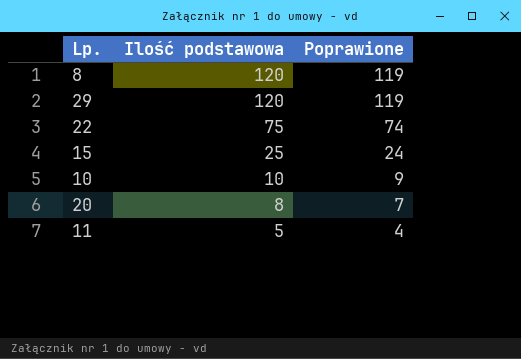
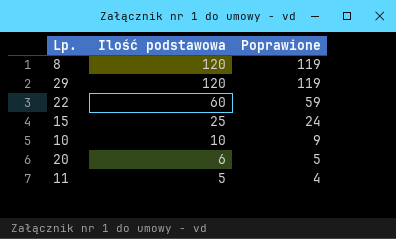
22 | Ilość podstawowa: 75 -> 60
22 | Poprawione: 74 -> 59
20 | Ilość podstawowa: 8 -> 6
20 | Poprawione: 7 -> 5

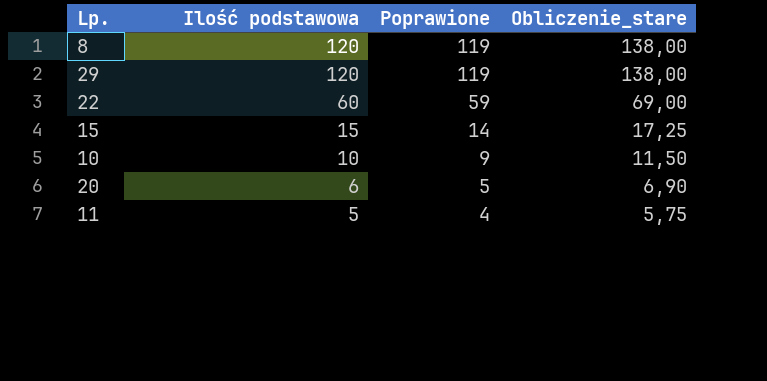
column Obliczenie_stare | formula: none -> [Ilość podstawowa] * 1,15
15 | Ilość podstawowa: 25 -> 15
15 | Poprawione: 24 -> 14

